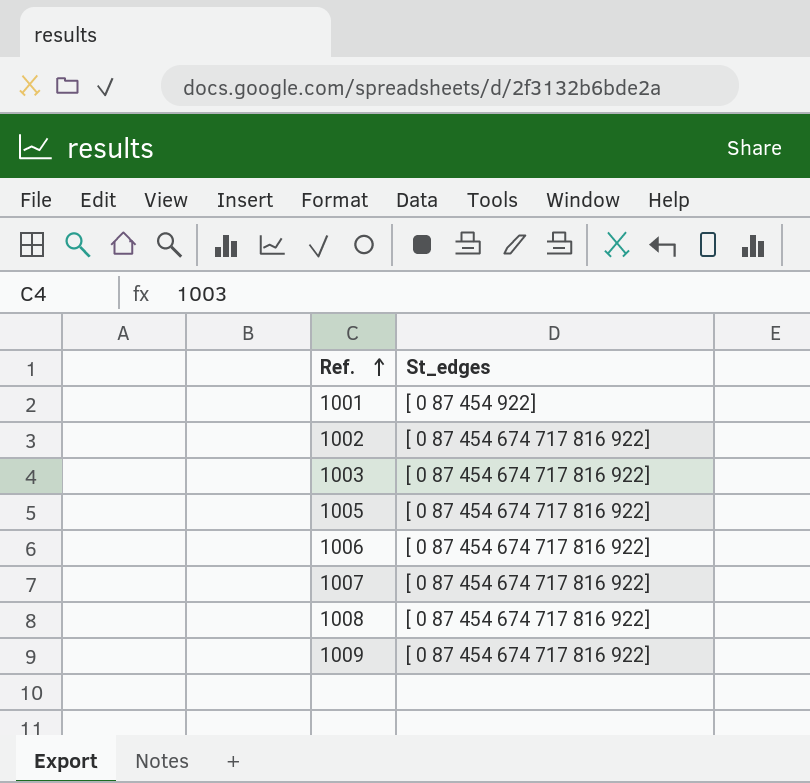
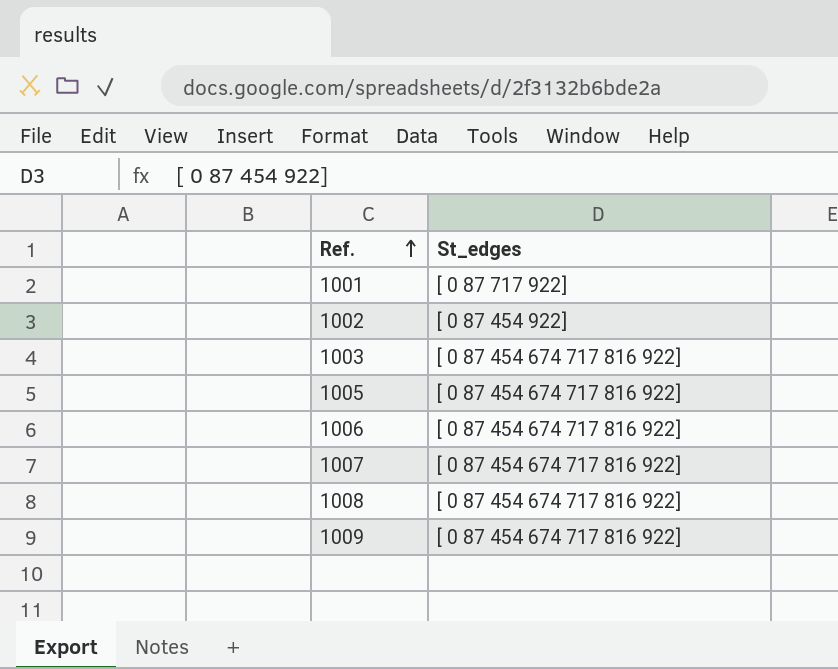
1001 | St_edges: [ 0 87 454 922] -> [ 0 87 717 922]
1002 | St_edges: [ 0 87 454 674 717 816 922] -> [ 0 87 454 922]

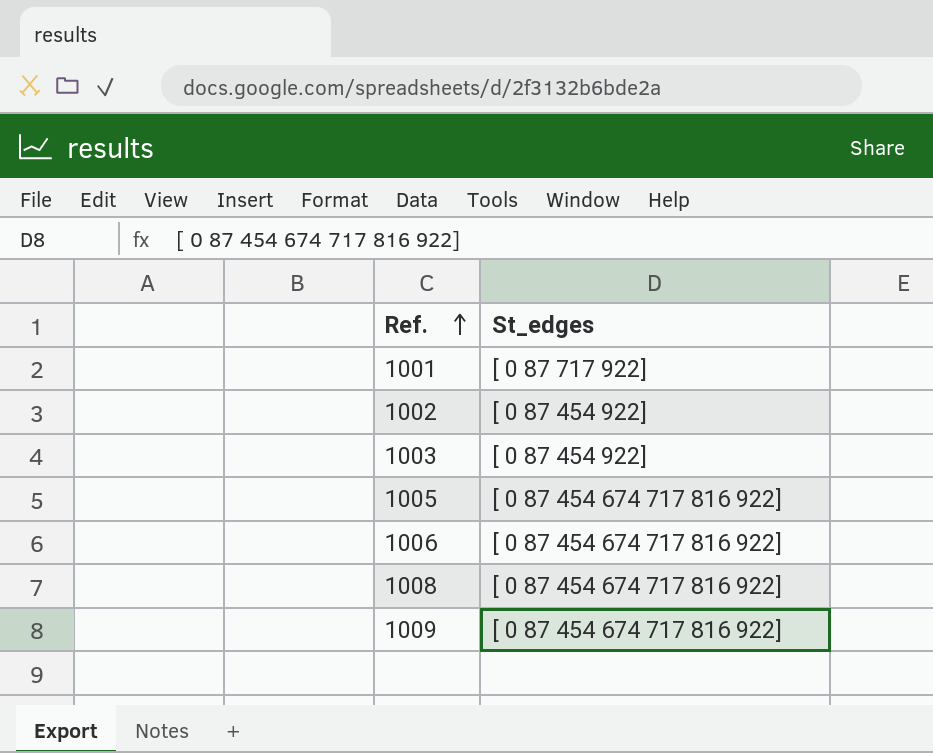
row 1007: [ 0 87 454 674 717 816 922] -> none
1003 | St_edges: [ 0 87 454 674 717 816 922] -> [ 0 87 454 922]

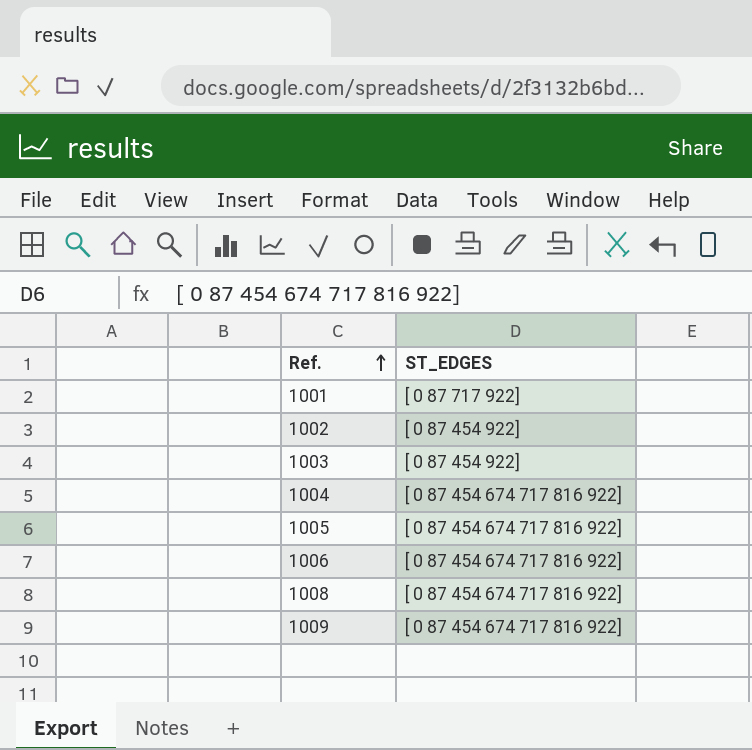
column name: St_edges -> ST_EDGES
row 1004: none -> [ 0 87 454 674 717 816 922]

